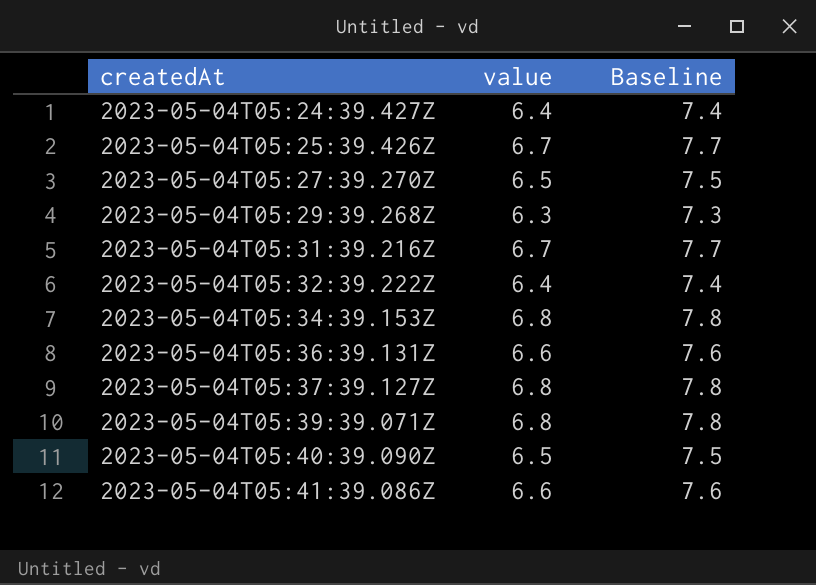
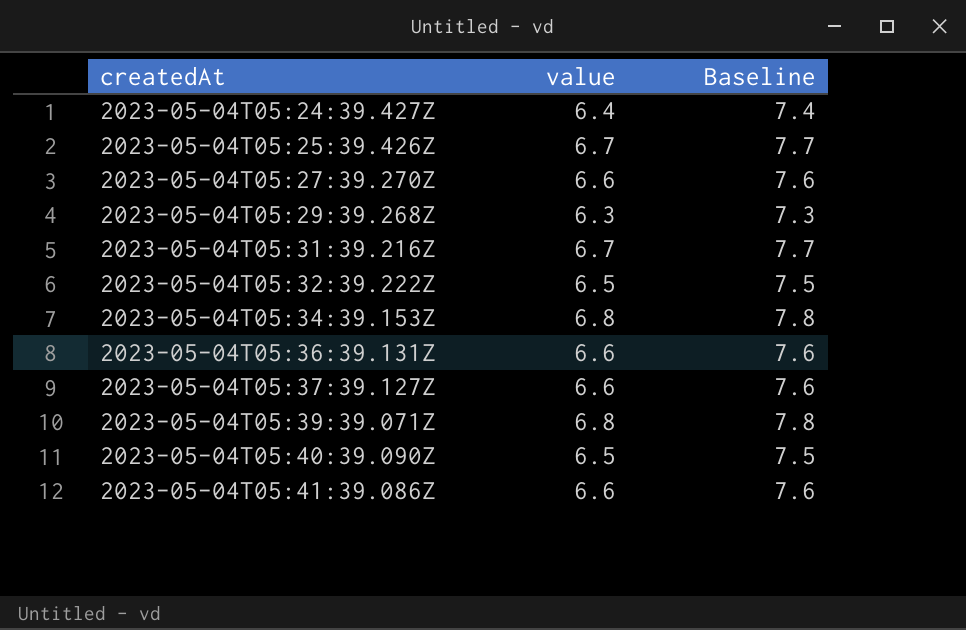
2023-05-04T05:27:39.270Z | value: 6.5 -> 6.6
2023-05-04T05:27:39.270Z | Baseline: 7.5 -> 7.6
2023-05-04T05:32:39.222Z | value: 6.4 -> 6.5
2023-05-04T05:32:39.222Z | Baseline: 7.4 -> 7.5
2023-05-04T05:37:39.127Z | value: 6.8 -> 6.6
2023-05-04T05:37:39.127Z | Baseline: 7.8 -> 7.6

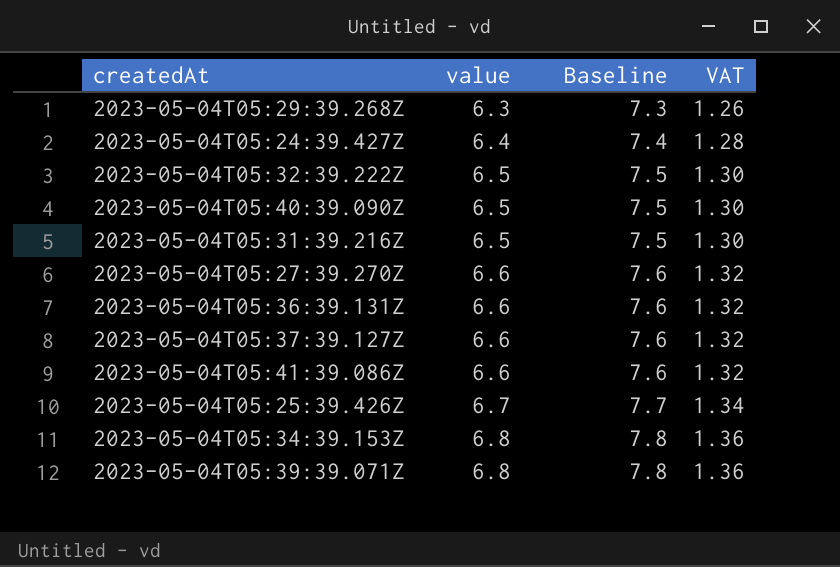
row order: createdAt ascending -> value ascending
column VAT | formula: none -> [value] * 0.2
2023-05-04T05:31:39.216Z | value: 6.7 -> 6.5
2023-05-04T05:31:39.216Z | Baseline: 7.7 -> 7.5

